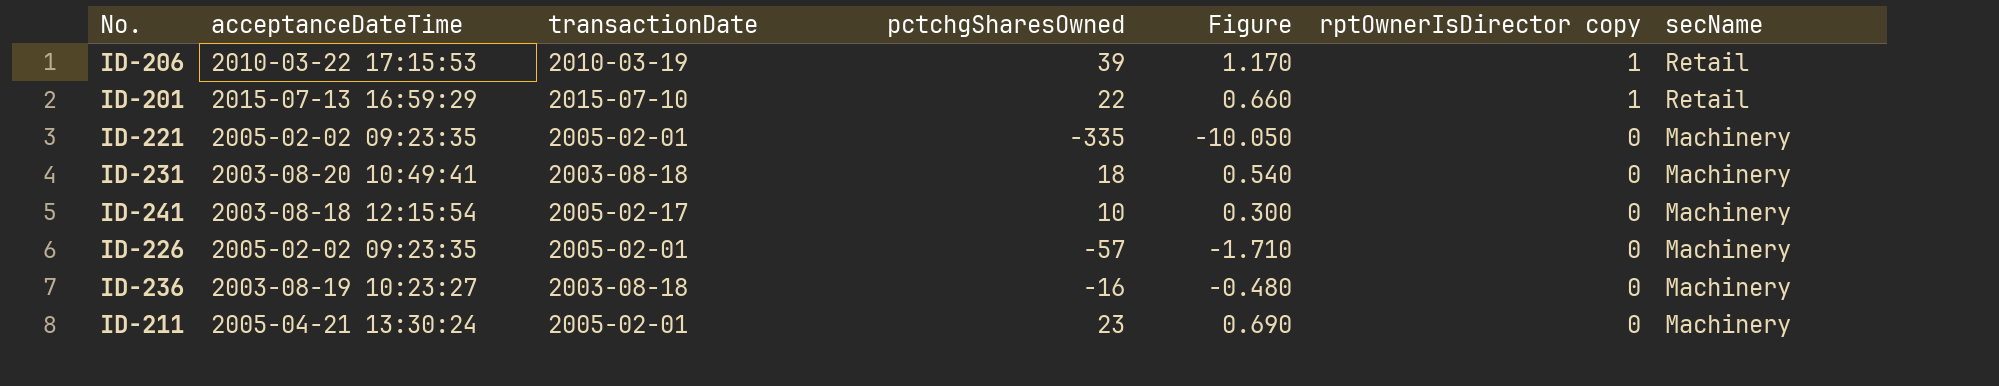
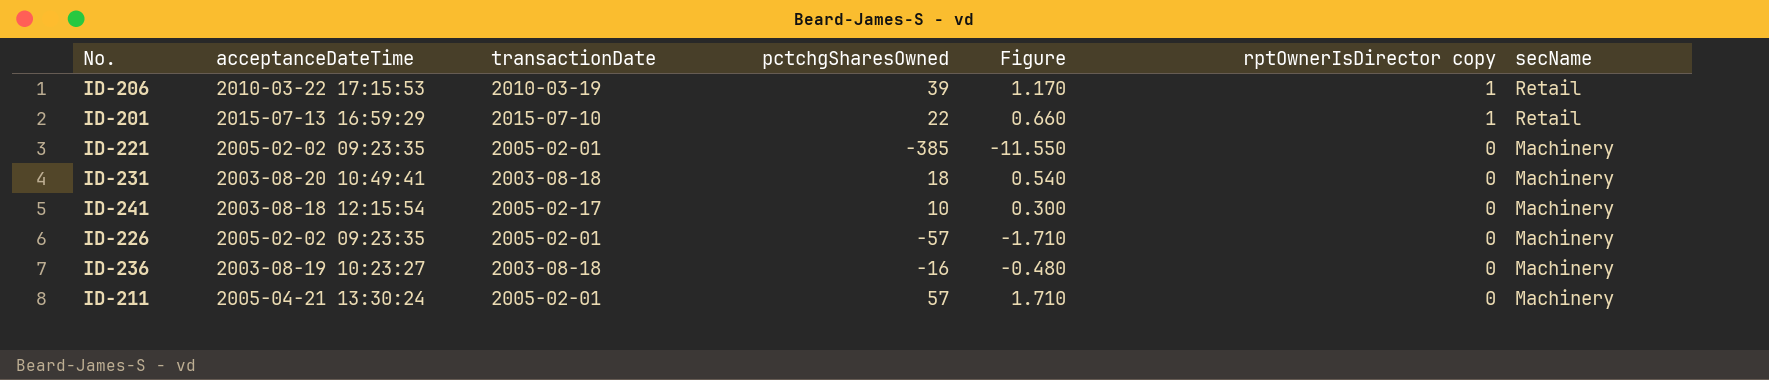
ID-221 | pctchgSharesOwned: -335 -> -385
ID-221 | Figure: -10.050 -> -11.550
ID-211 | pctchgSharesOwned: 23 -> 57
ID-211 | Figure: 0.690 -> 1.710

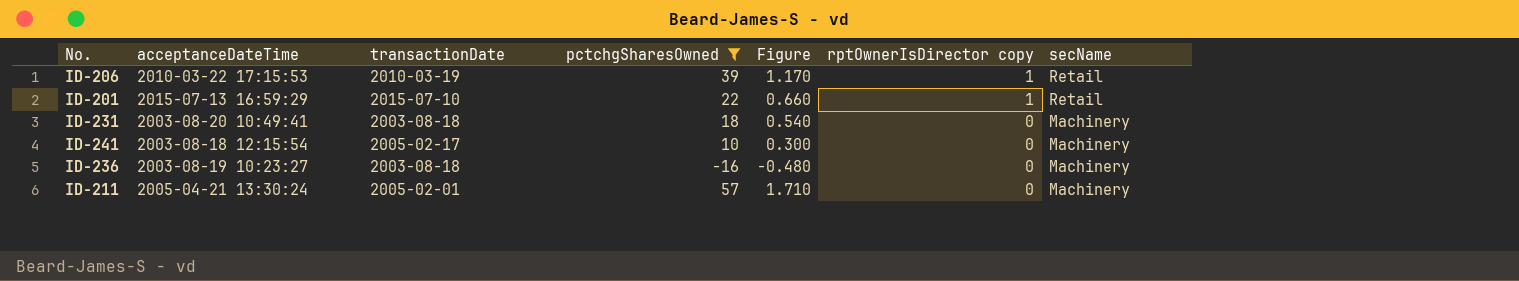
filter: none -> pctchgSharesOwned >= -16

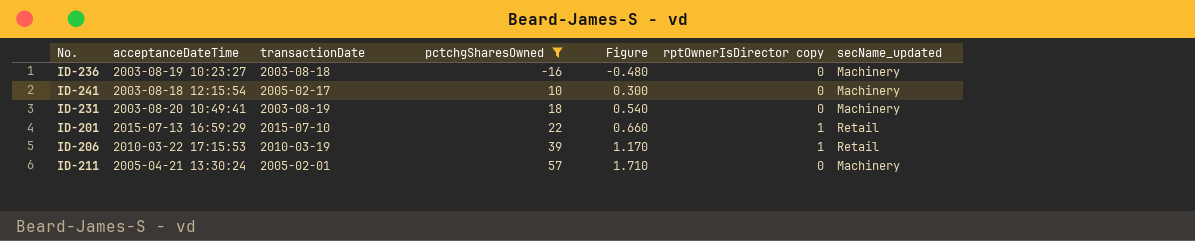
row order: rptOwnerIsDirector copy descending -> pctchgSharesOwned ascending
column name: secName -> secName_updated
ID-231 | transactionDate: 2003-08-18 -> 2003-08-19

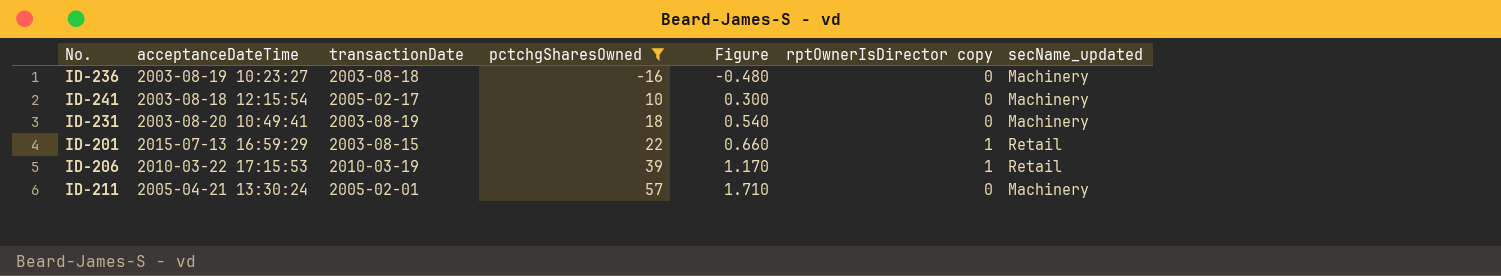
ID-201 | transactionDate: 2015-07-10 -> 2003-08-15

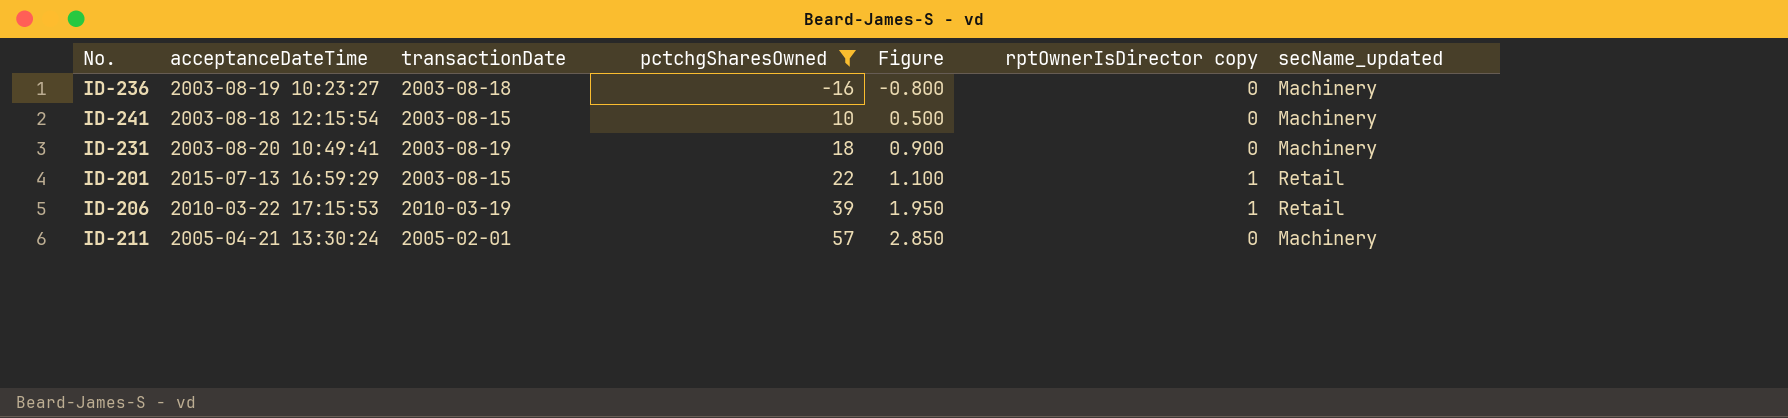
column Figure | formula: [pctchgSharesOwned] * 0.03 -> [pctchgSharesOwned] * 0.05
ID-241 | transactionDate: 2005-02-17 -> 2003-08-15

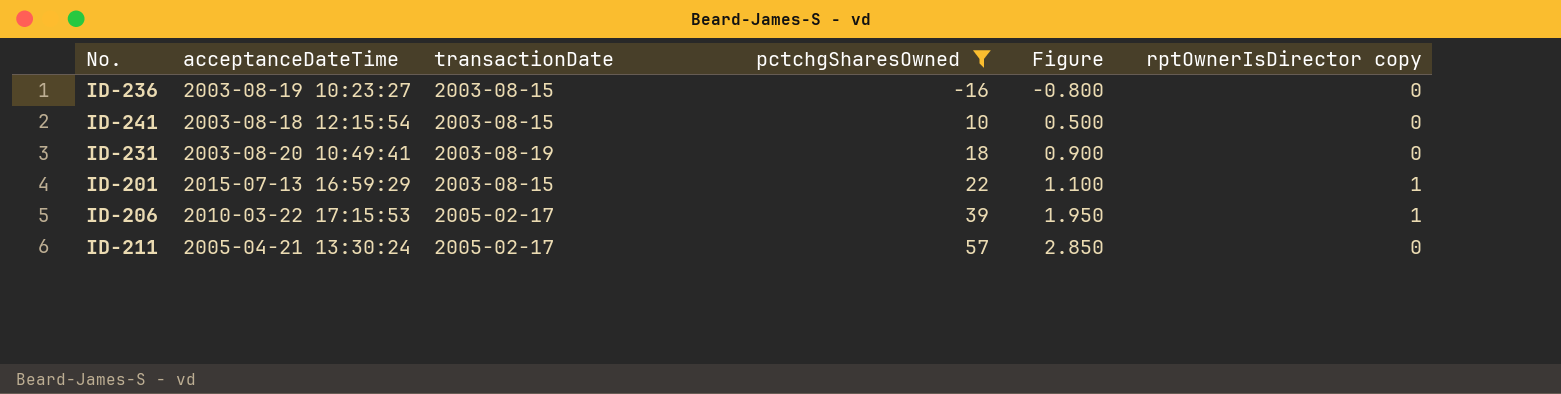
column secName_updated | position: 7 -> none
ID-236 | transactionDate: 2003-08-18 -> 2003-08-15
ID-206 | transactionDate: 2010-03-19 -> 2005-02-17
ID-211 | transactionDate: 2005-02-01 -> 2005-02-17

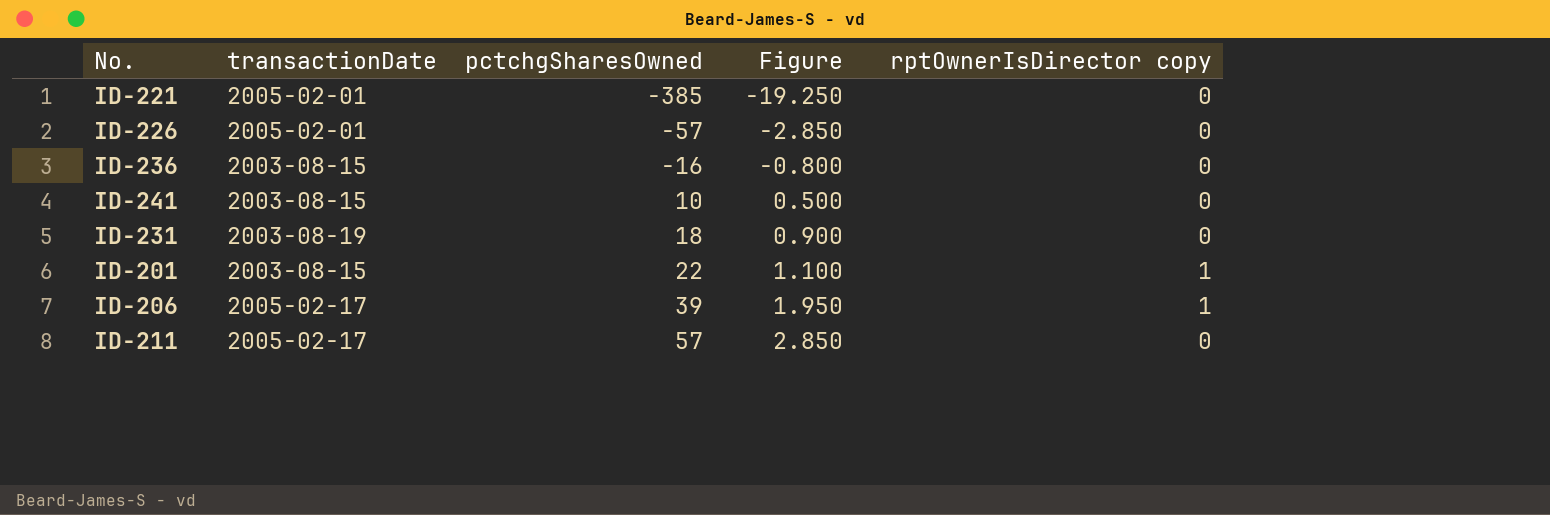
filter: pctchgSharesOwned >= -16 -> none
column acceptanceDateTime | position: 2 -> none

